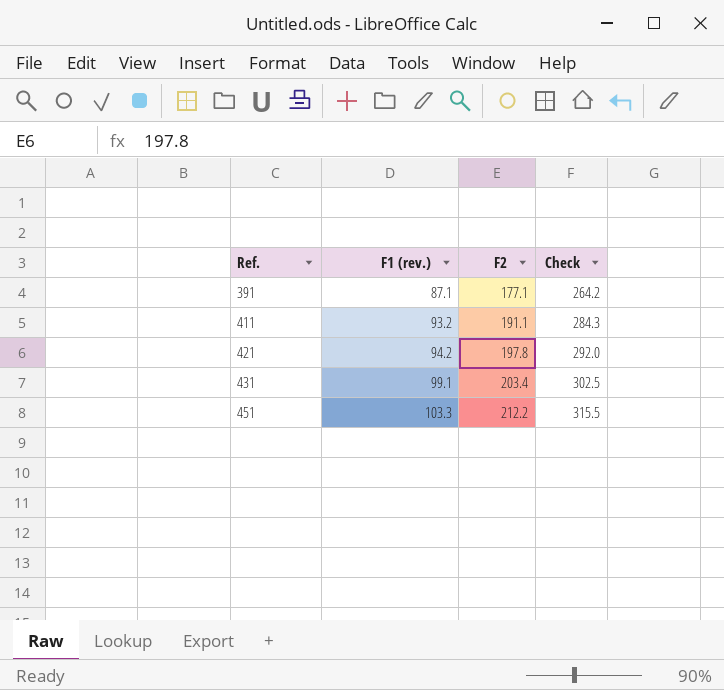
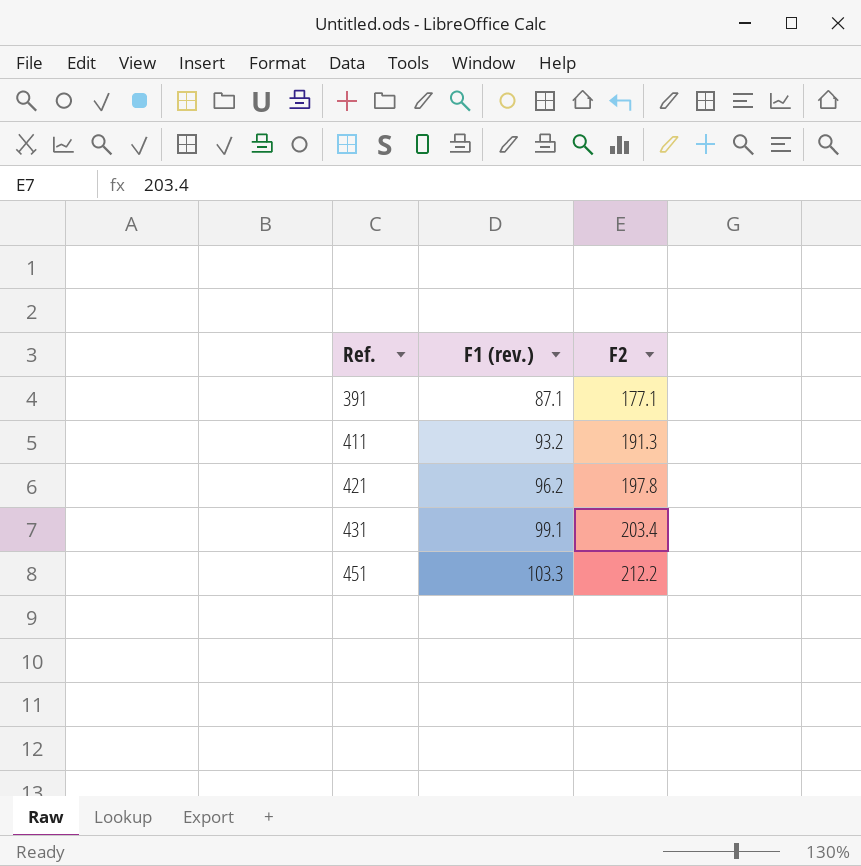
column Check | formula: [F1 (rev.)] + [F2] -> none
411 | F2: 191.1 -> 191.3
421 | F1 (rev.): 94.2 -> 96.2

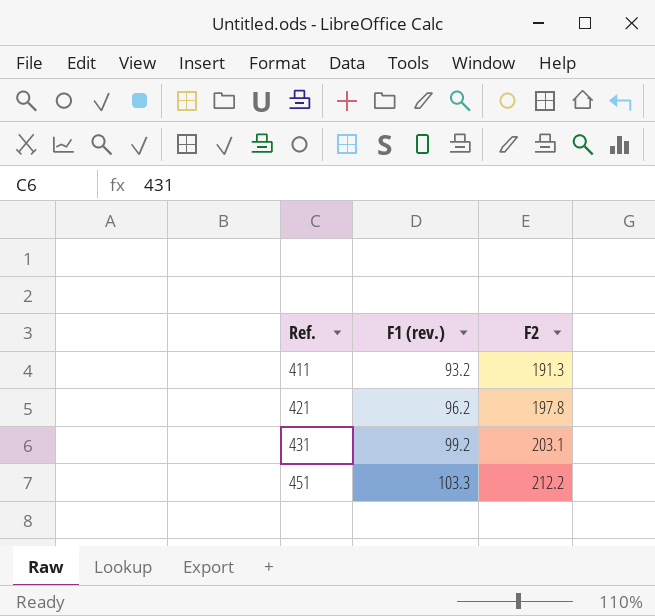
row 391: 87.1 | 177.1 -> none
431 | F1 (rev.): 99.1 -> 99.2
431 | F2: 203.4 -> 203.1

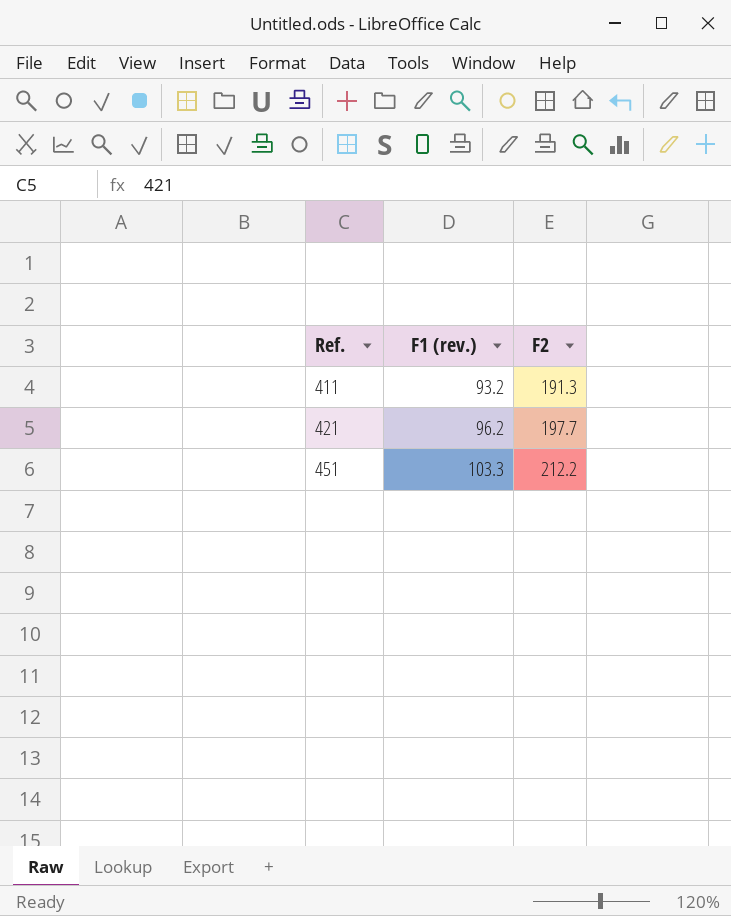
row 431: 99.2 | 203.1 -> none
421 | F2: 197.8 -> 197.7

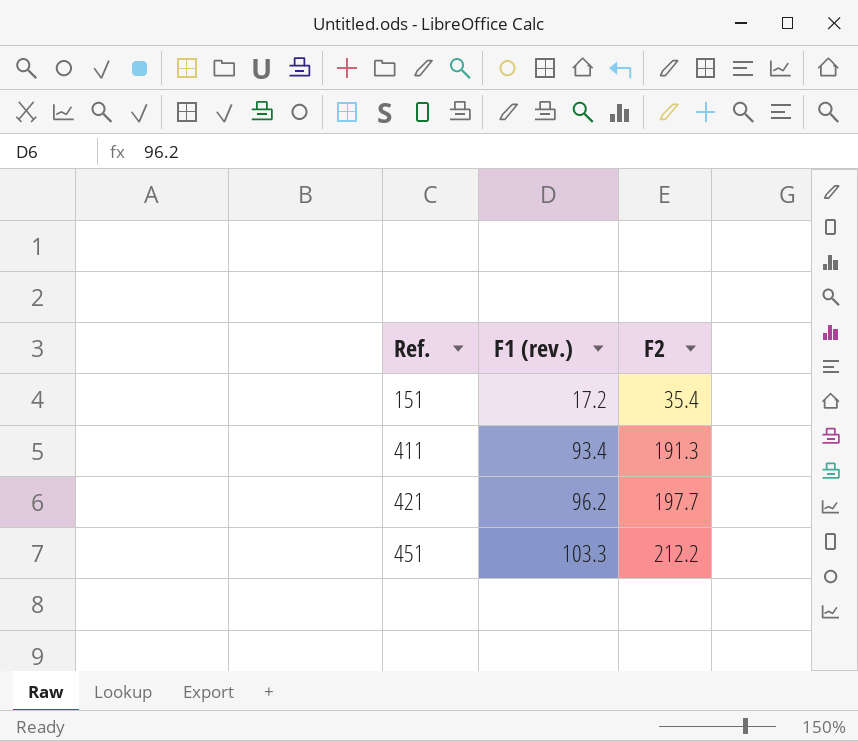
row 151: none -> 17.2 | 35.4
411 | F1 (rev.): 93.2 -> 93.4

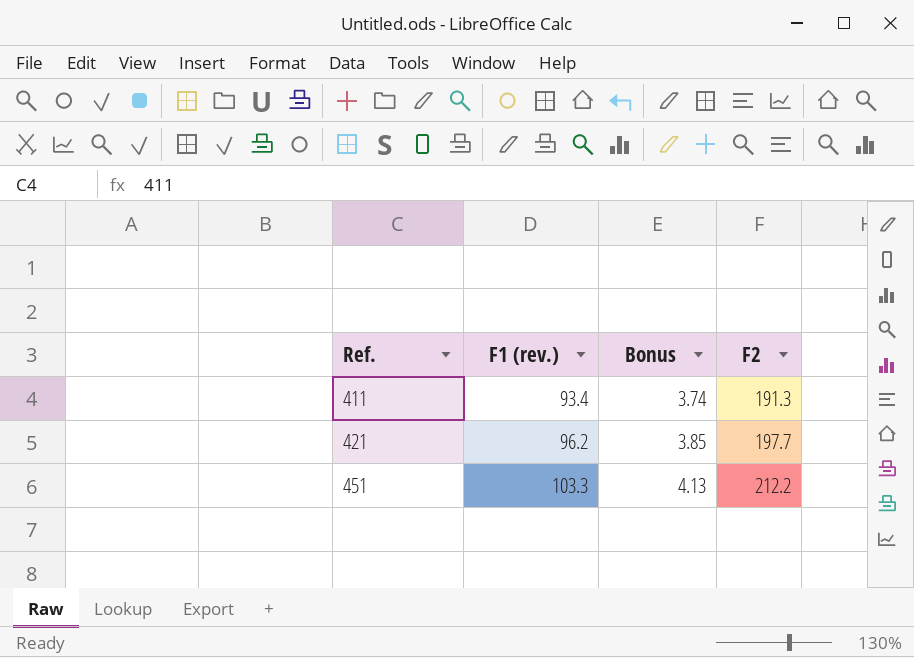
column Bonus | formula: none -> [F1 (rev.)] * 0.04
row 151: 17.2 | 35.4 -> none

